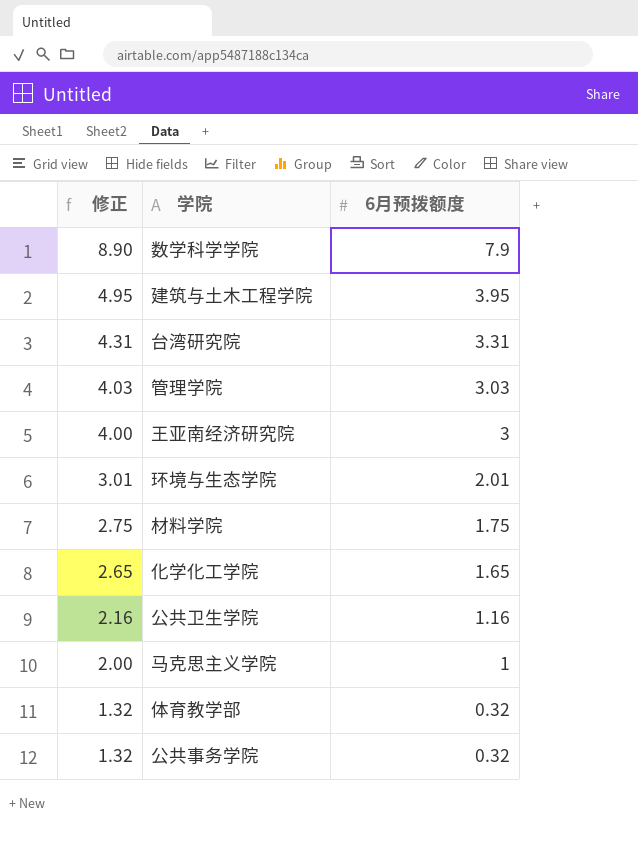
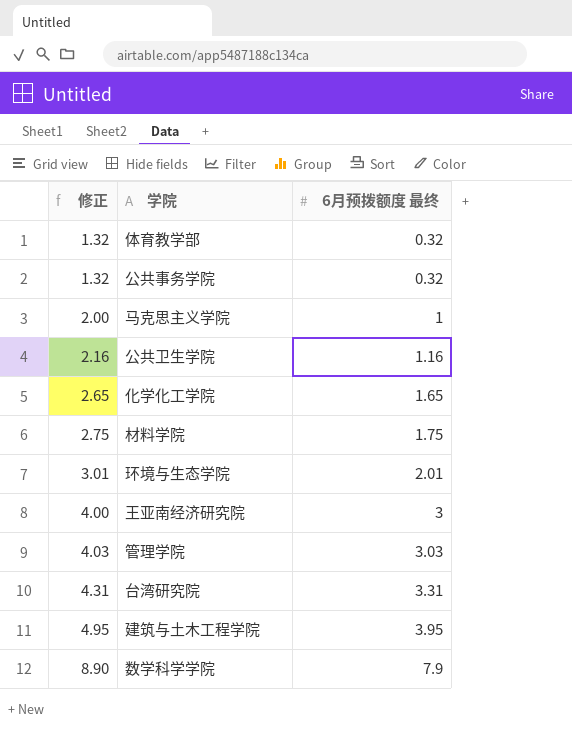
row order: 修正 descending -> 修正 ascending
column name: 6月预拨额度 -> 6月预拨额度 最终

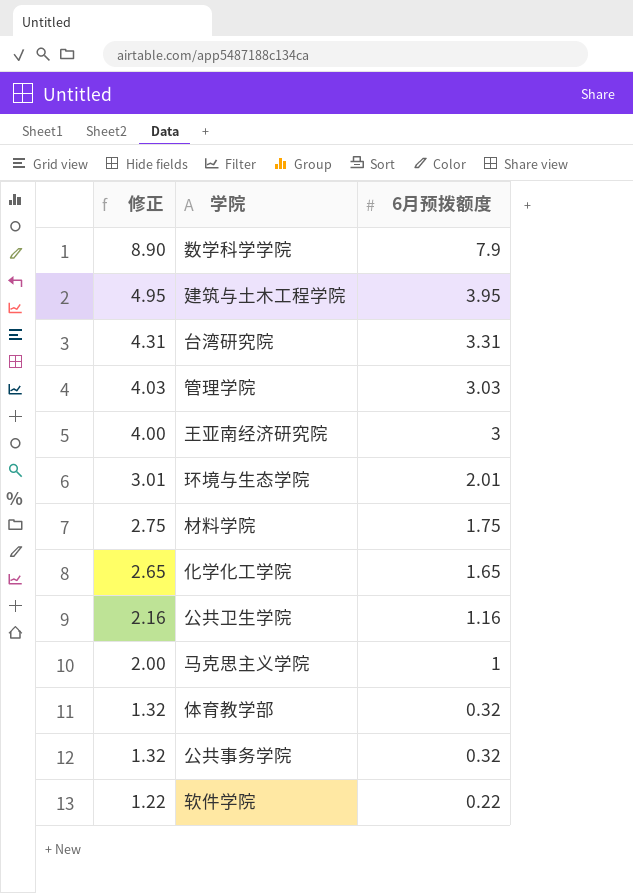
row order: 修正 ascending -> 修正 descending
column name: 6月预拨额度 最终 -> 6月预拨额度
row 软件学院: none -> 1.22 | 0.22

